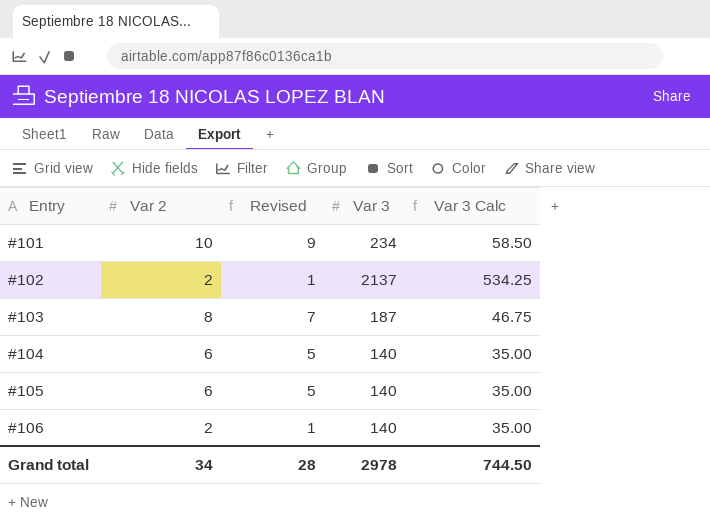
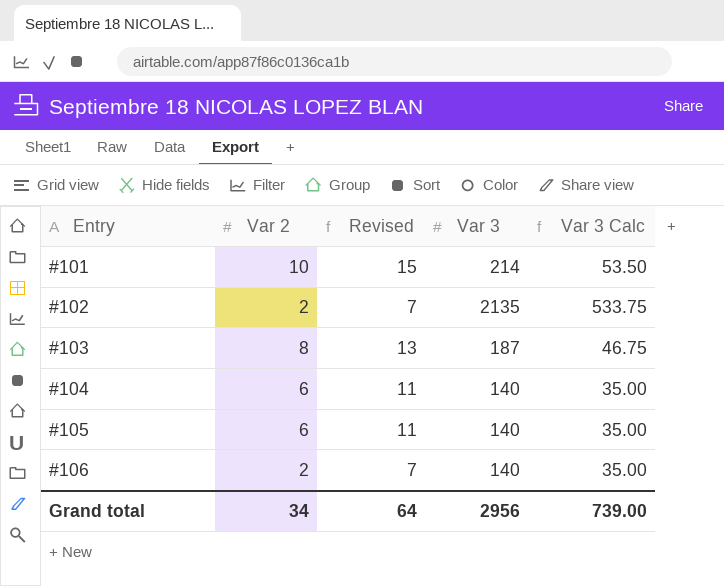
column Revised | formula: [Var 2] - 1 -> [Var 2] + 5
#101 | Var 3: 234 -> 214
#101 | Var 3 Calc: 58.50 -> 53.50
#102 | Var 3: 2137 -> 2135
#102 | Var 3 Calc: 534.25 -> 533.75
Grand total | Revised: 28 -> 64
Grand total | Var 3: 2978 -> 2956
Grand total | Var 3 Calc: 744.50 -> 739.00

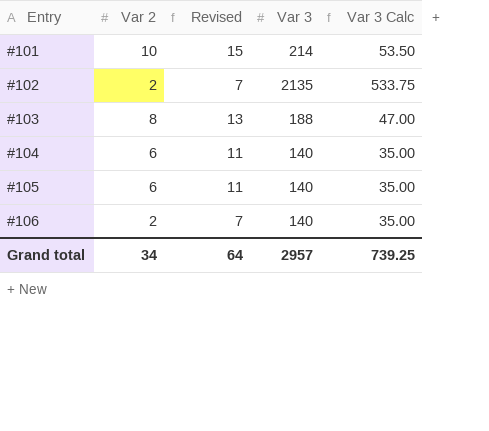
#103 | Var 3: 187 -> 188
#103 | Var 3 Calc: 46.75 -> 47.00
Grand total | Var 3: 2956 -> 2957
Grand total | Var 3 Calc: 739.00 -> 739.25

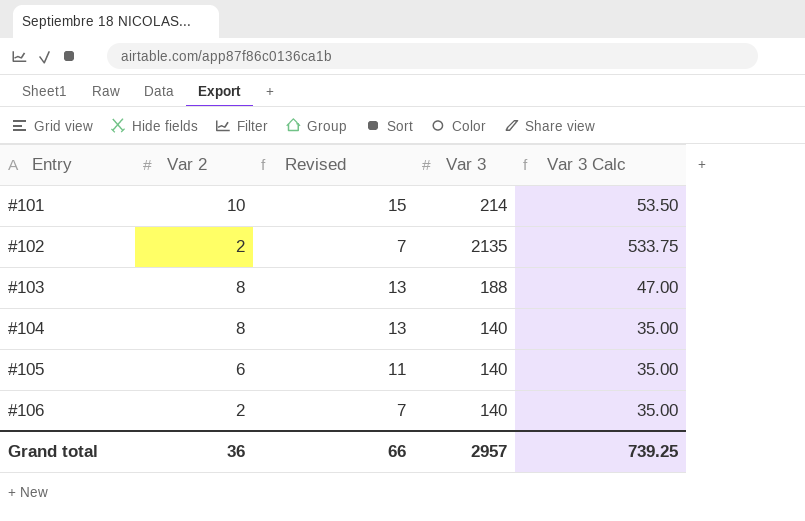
#104 | Var 2: 6 -> 8
#104 | Revised: 11 -> 13
Grand total | Var 2: 34 -> 36
Grand total | Revised: 64 -> 66

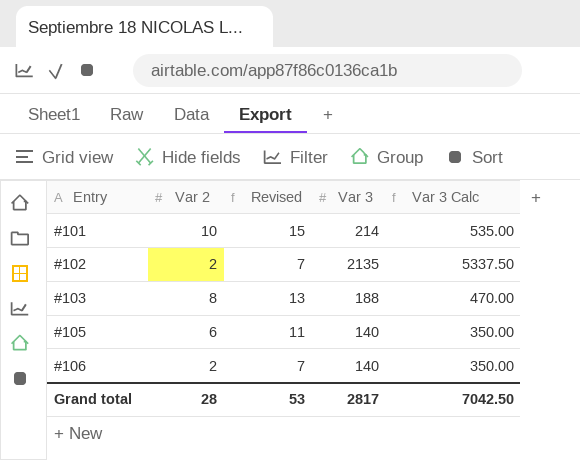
column Var 3 Calc | formula: [Var 3] * 0.25 -> [Var 3] * 2.5
row #104: 8 | 13 | 140 | 35.00 -> none
Grand total | Var 2: 36 -> 28
Grand total | Revised: 66 -> 53
Grand total | Var 3: 2957 -> 2817
Grand total | Var 3 Calc: 739.25 -> 7042.50

